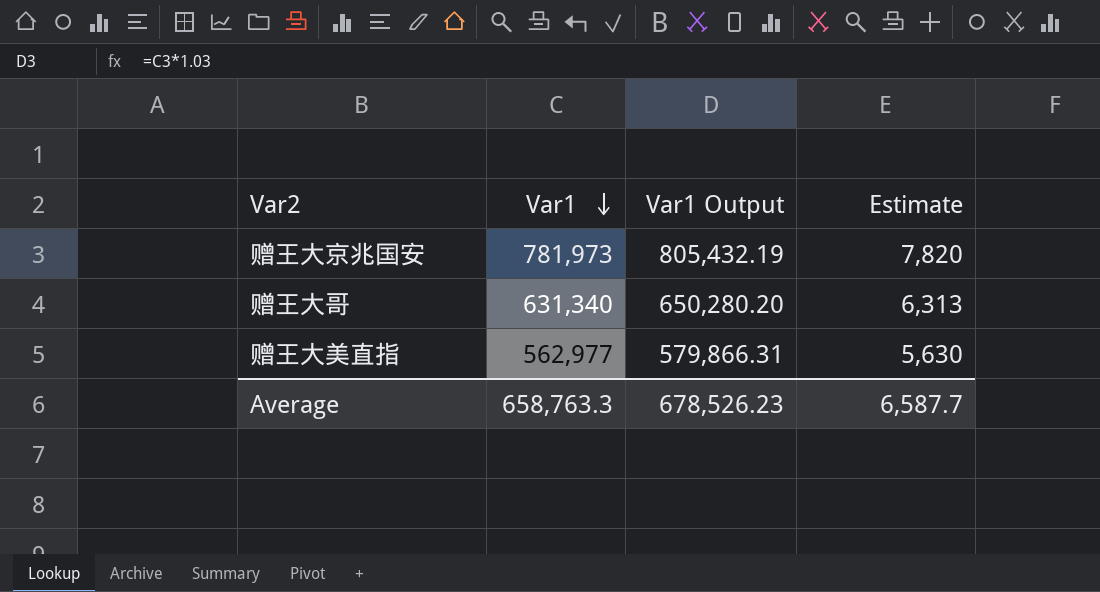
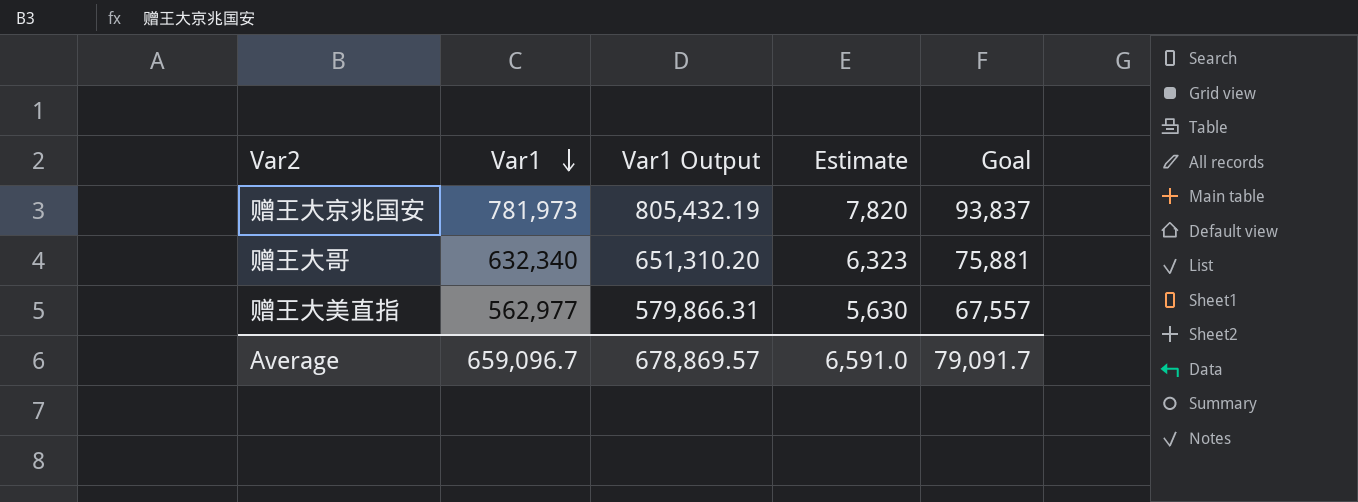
column Goal | formula: none -> [Var1] * 0.12
赠王大哥 | Var1: 631,340 -> 632,340
赠王大哥 | Var1 Output: 650,280.20 -> 651,310.20
赠王大哥 | Estimate: 6,313 -> 6,323
Average | Var1: 658,763.3 -> 659,096.7
Average | Var1 Output: 678,526.23 -> 678,869.57
Average | Estimate: 6,587.7 -> 6,591.0

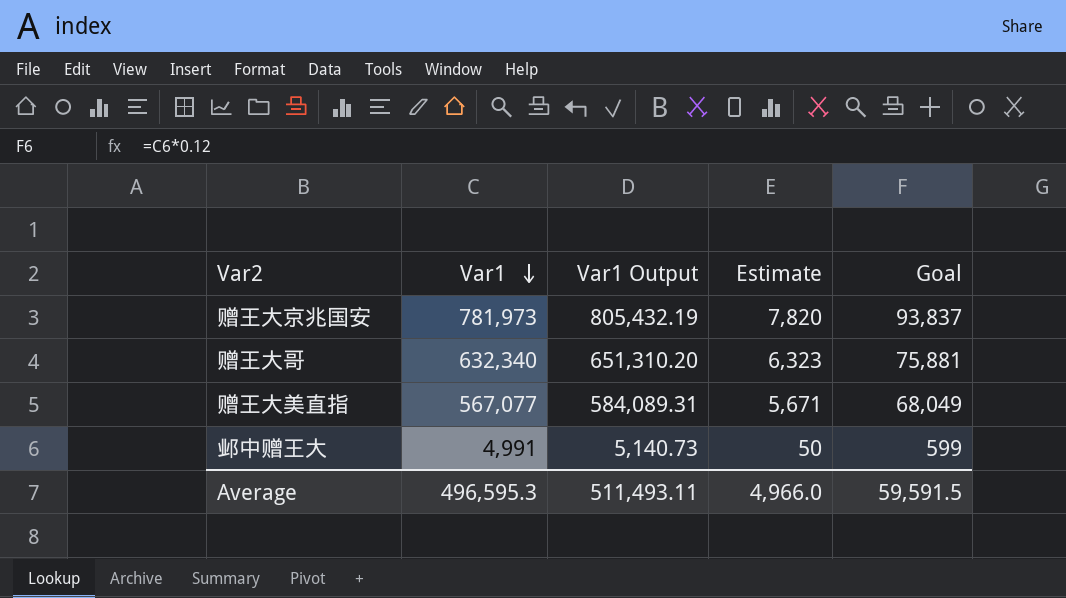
赠王大美直指 | Var1: 562,977 -> 567,077
赠王大美直指 | Var1 Output: 579,866.31 -> 584,089.31
赠王大美直指 | Estimate: 5,630 -> 5,671
赠王大美直指 | Goal: 67,557 -> 68,049
row 邺中赠王大: none -> 4,991 | 5,140.73 | 50 | 599
Average | Var1: 659,096.7 -> 496,595.3
Average | Var1 Output: 678,869.57 -> 511,493.11
Average | Estimate: 6,591.0 -> 4,966.0
Average | Goal: 79,091.7 -> 59,591.5

